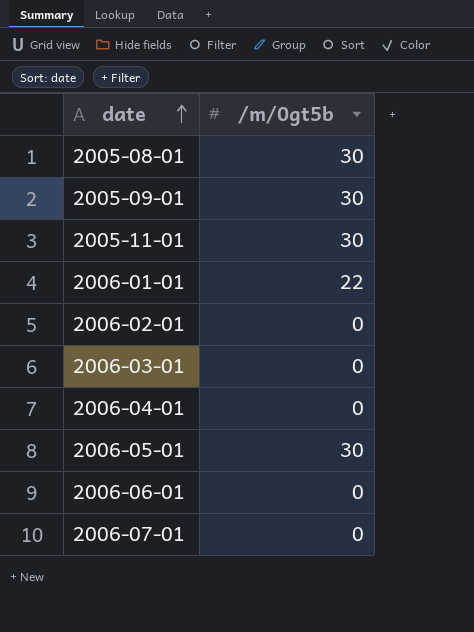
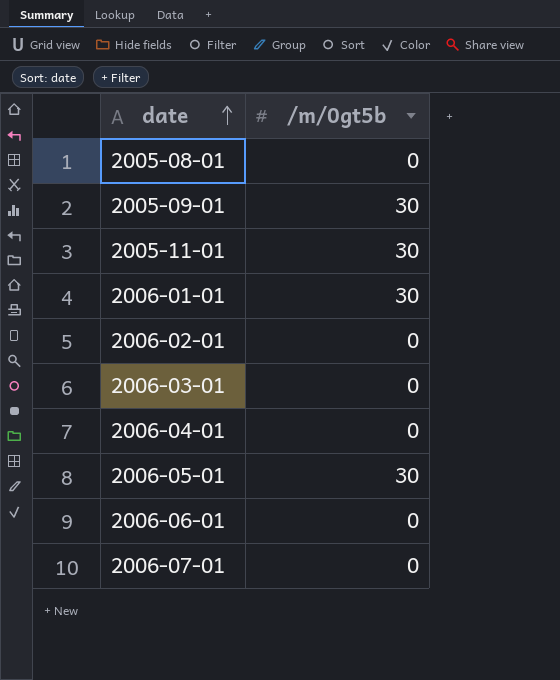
2005-08-01 | /m/0gt5b: 30 -> 0
2006-01-01 | /m/0gt5b: 22 -> 30

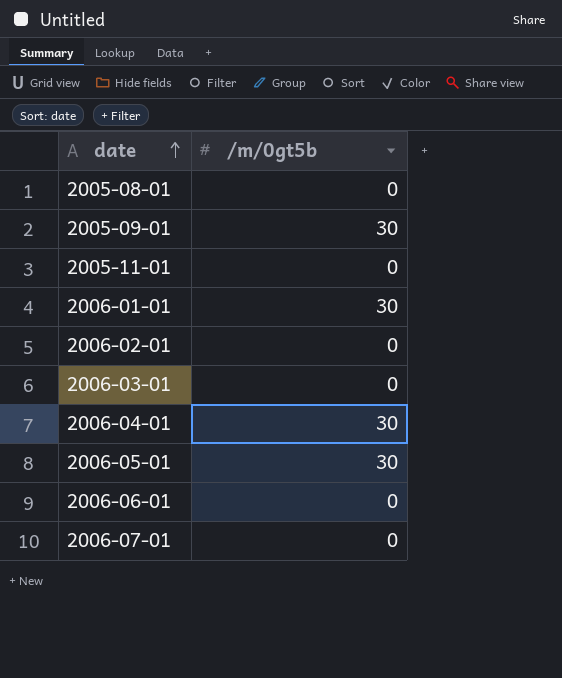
2005-11-01 | /m/0gt5b: 30 -> 0
2006-04-01 | /m/0gt5b: 0 -> 30

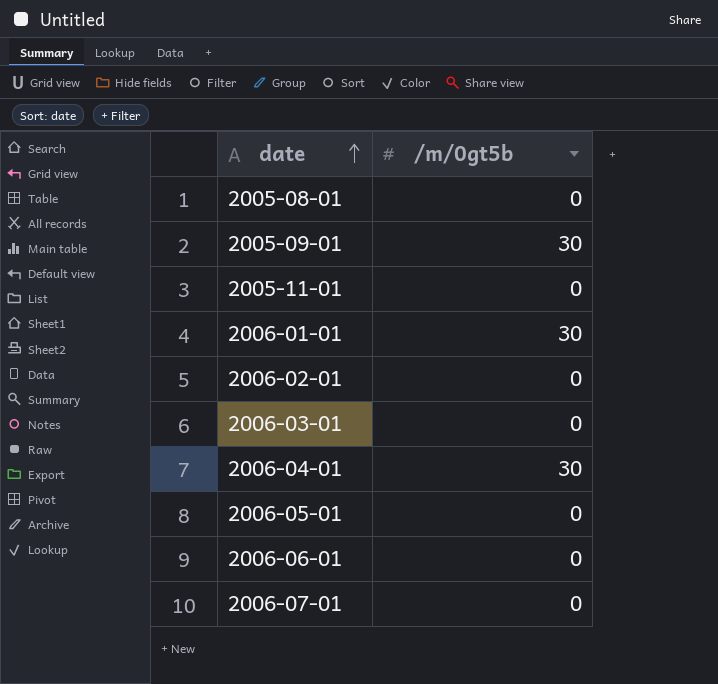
2006-05-01 | /m/0gt5b: 30 -> 0

